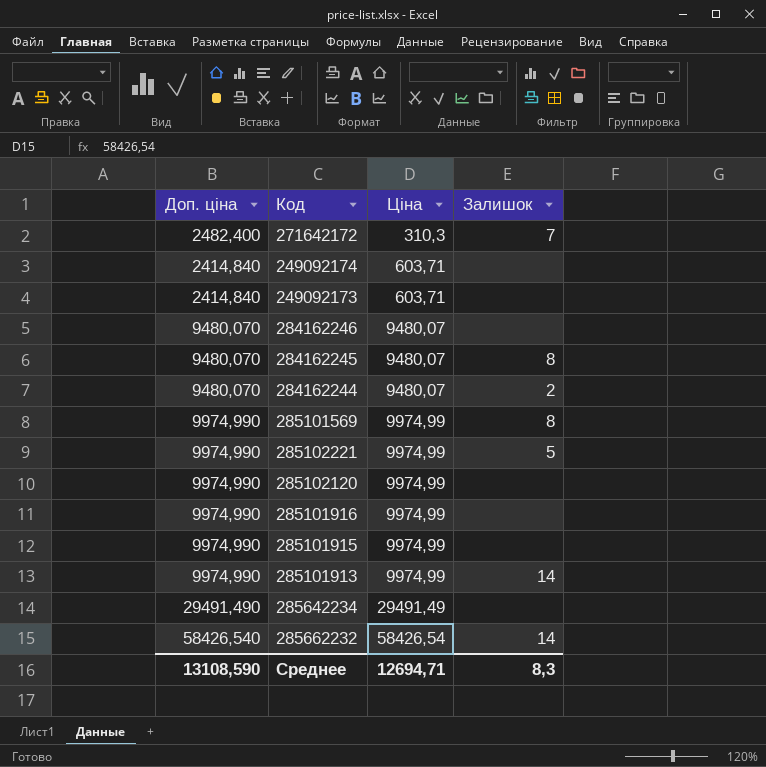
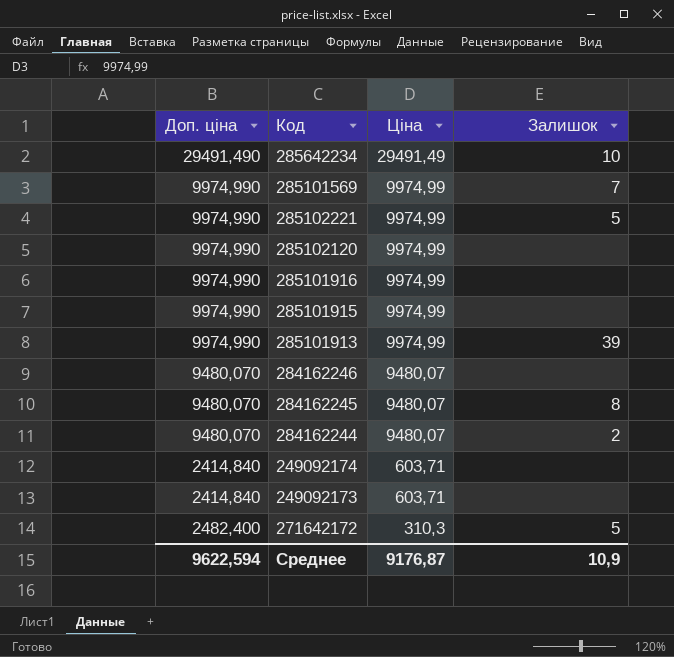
row order: Ціна ascending -> Ціна descending
row 285662232: 58426,540 | 58426,54 | 14 -> none
285642234 | Залишок: none -> 10
285101569 | Залишок: 8 -> 7
285101913 | Залишок: 14 -> 39
271642172 | Залишок: 7 -> 5
Среднее | Доп. ціна: 13108,590 -> 9622,594
Среднее | Ціна: 12694,71 -> 9176,87
Среднее | Залишок: 8,3 -> 10,9

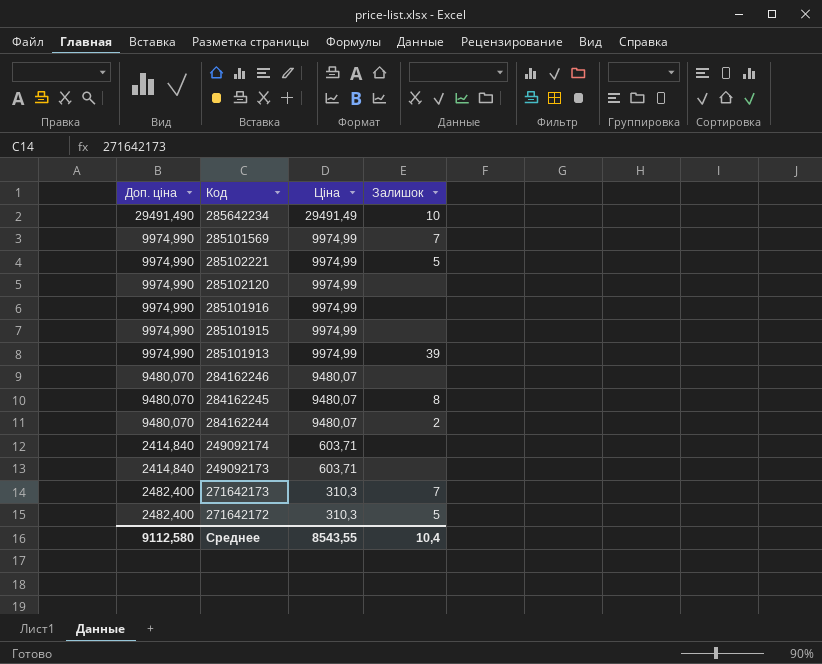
row 271642173: none -> 2482,400 | 310,3 | 7
Среднее | Доп. ціна: 9622,594 -> 9112,580
Среднее | Ціна: 9176,87 -> 8543,55
Среднее | Залишок: 10,9 -> 10,4

